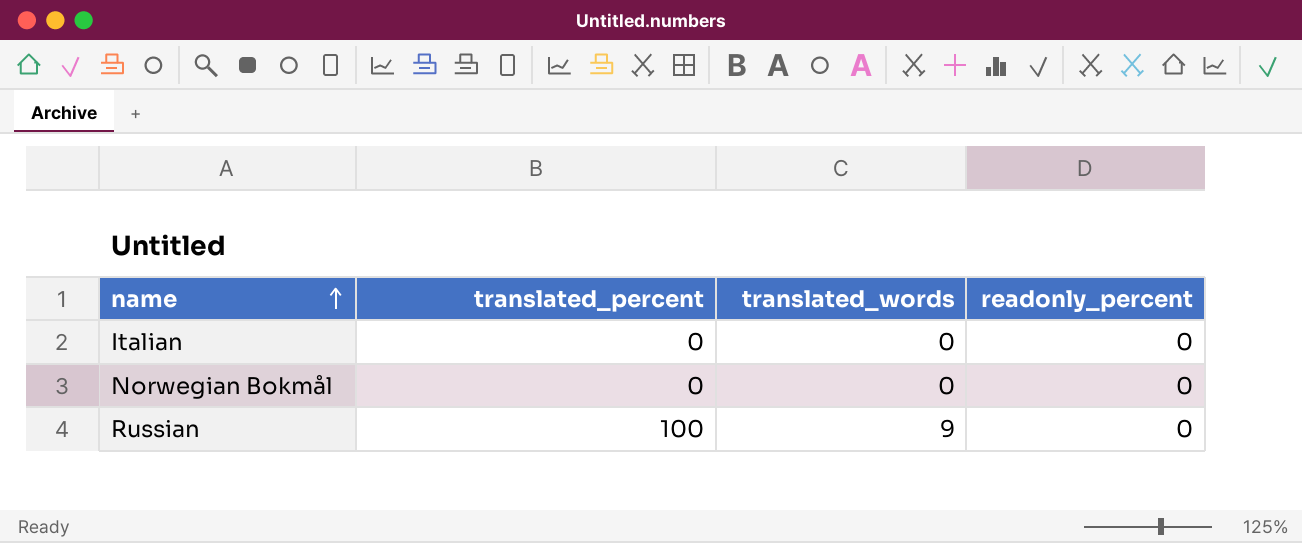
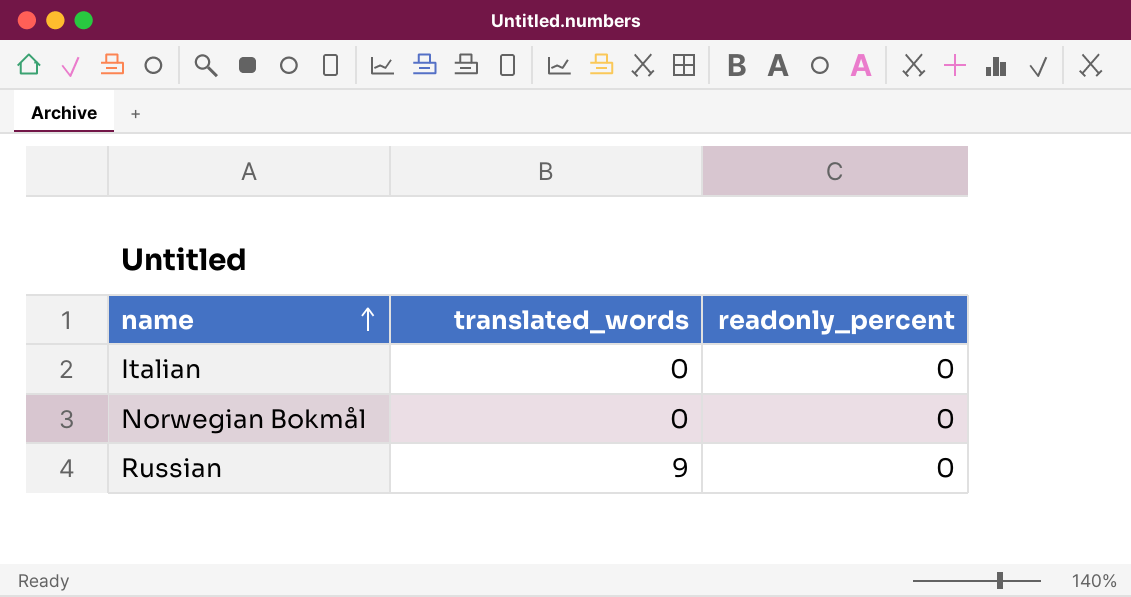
column translated_percent | position: 2 -> none

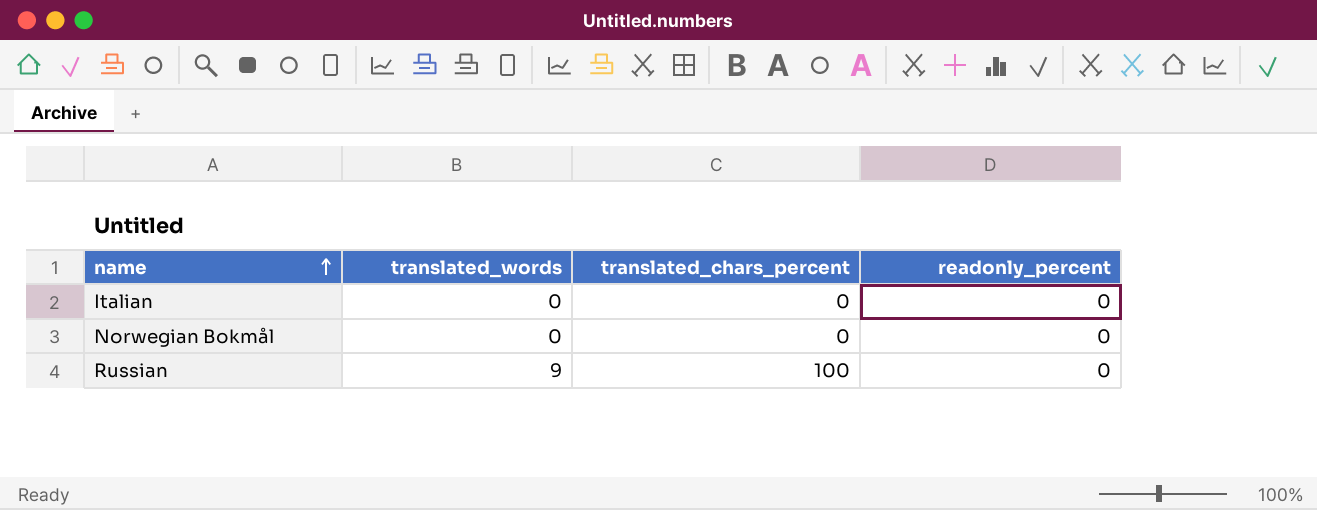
column translated_chars_percent | position: none -> 3

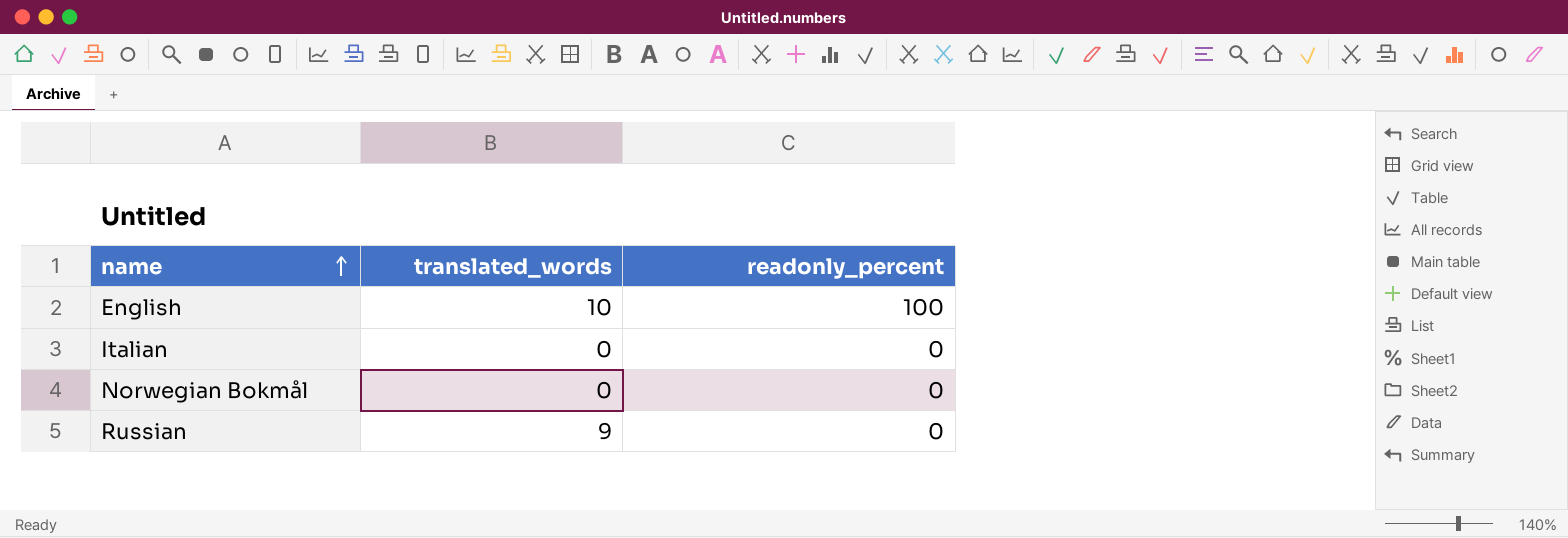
column translated_chars_percent | position: 3 -> none
row English: none -> 10 | 100

